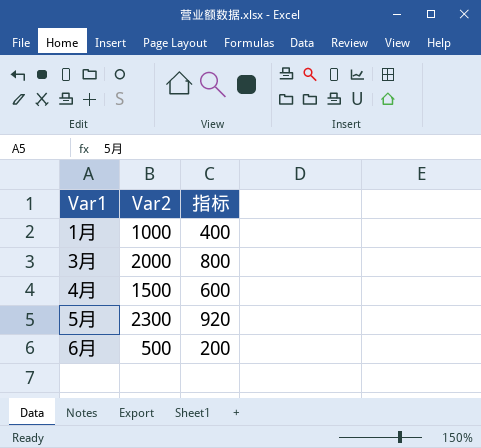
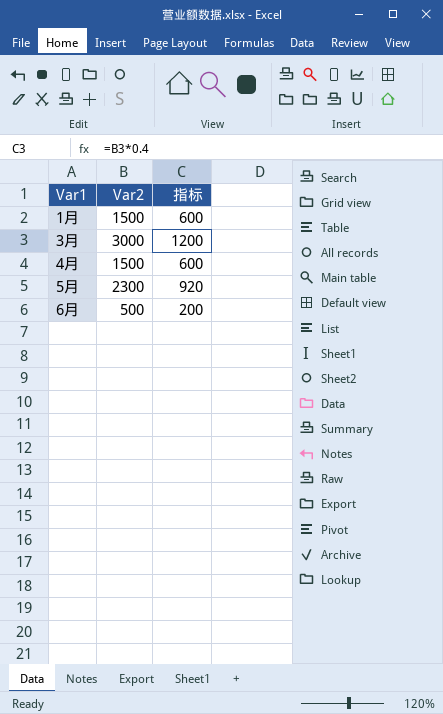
1月 | Var2: 1000 -> 1500
1月 | 指标: 400 -> 600
3月 | Var2: 2000 -> 3000
3月 | 指标: 800 -> 1200

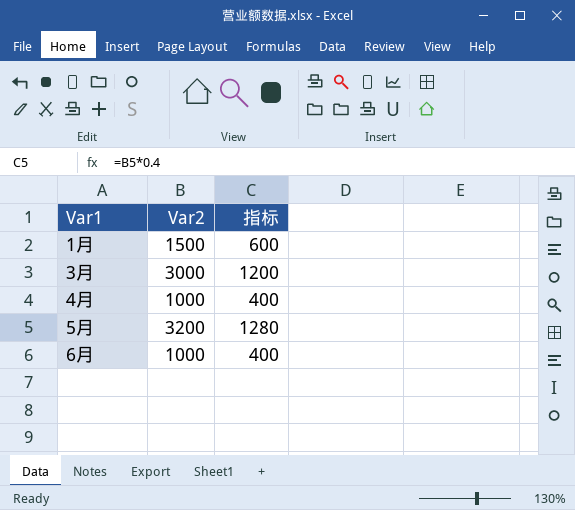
4月 | Var2: 1500 -> 1000
4月 | 指标: 600 -> 400
5月 | Var2: 2300 -> 3200
5月 | 指标: 920 -> 1280
6月 | Var2: 500 -> 1000
6月 | 指标: 200 -> 400

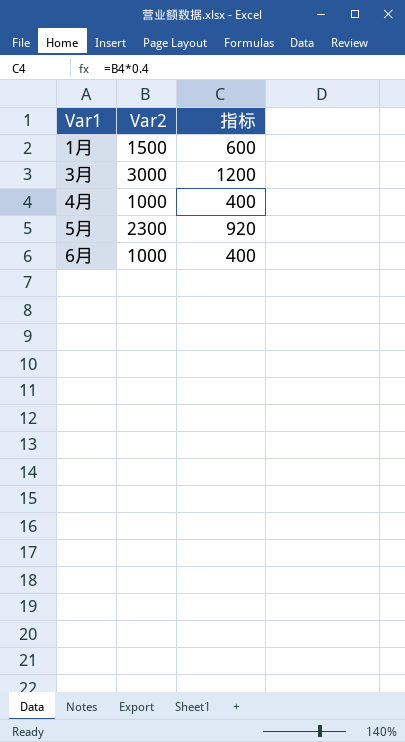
5月 | Var2: 3200 -> 2300
5月 | 指标: 1280 -> 920

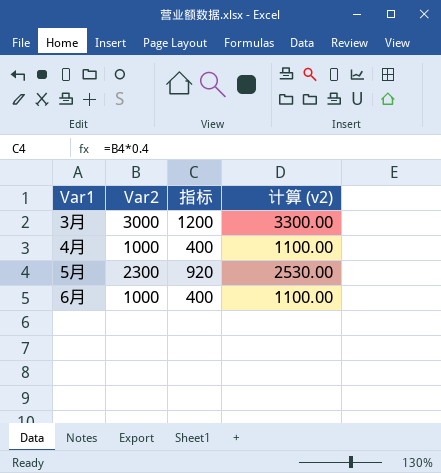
column 计算 (v2) | formula: none -> [Var2] * 1.1
row 1月: 1500 | 600 -> none

